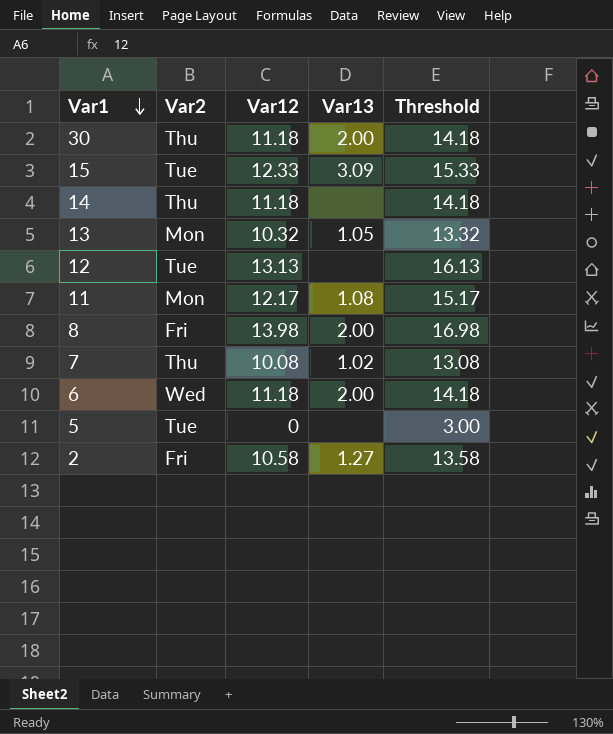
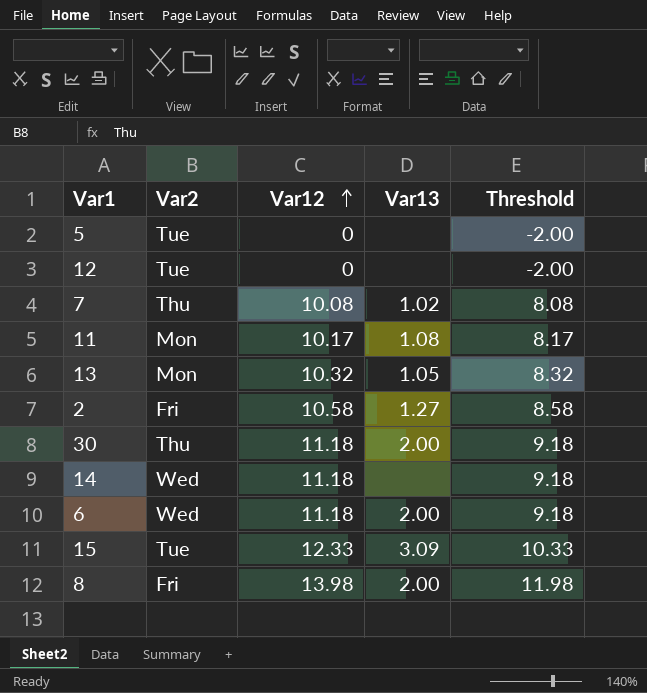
row order: Var1 descending -> Var12 ascending
column Threshold | formula: [Var12] + 3 -> [Var12] - 2
12 | Var12: 13.13 -> 0
11 | Var12: 12.17 -> 10.17
14 | Var2: Thu -> Wed

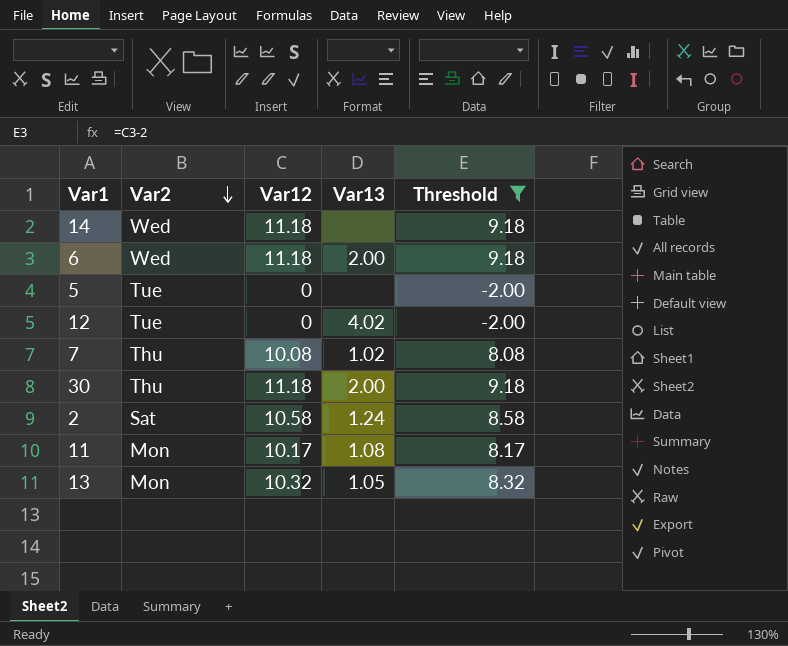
filter: none -> Threshold <= 9.18
row order: Var12 ascending -> Var2 descending
12 | Var13: none -> 4.02
2 | Var2: Fri -> Sat
2 | Var13: 1.27 -> 1.24

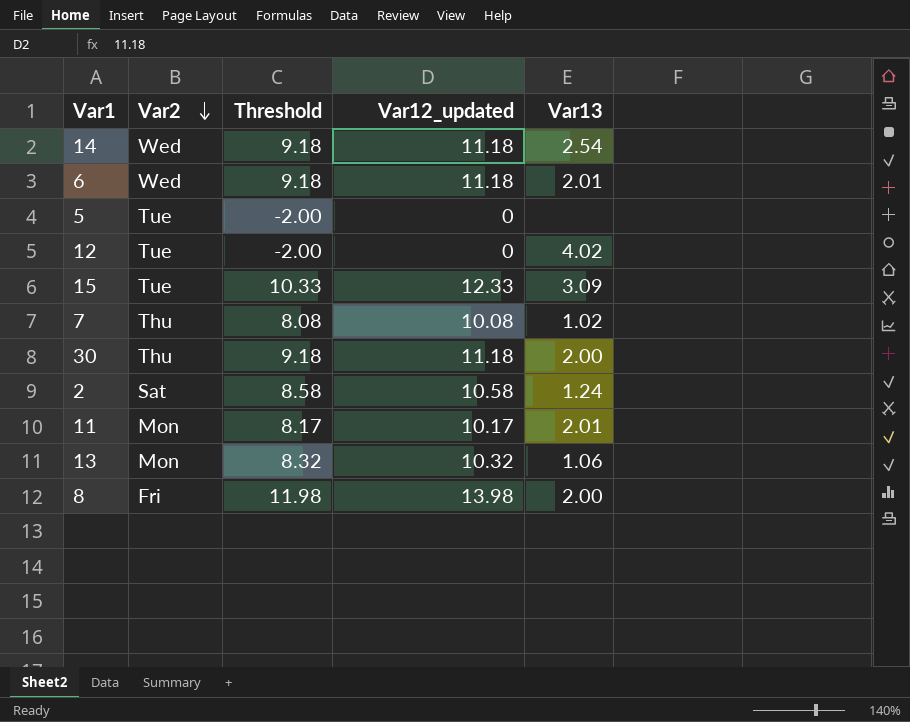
filter: Threshold <= 9.18 -> none
column Threshold | position: 5 -> 3
column name: Var12 -> Var12_updated
14 | Var13: none -> 2.54
6 | Var13: 2.00 -> 2.01
11 | Var13: 1.08 -> 2.01
13 | Var13: 1.05 -> 1.06

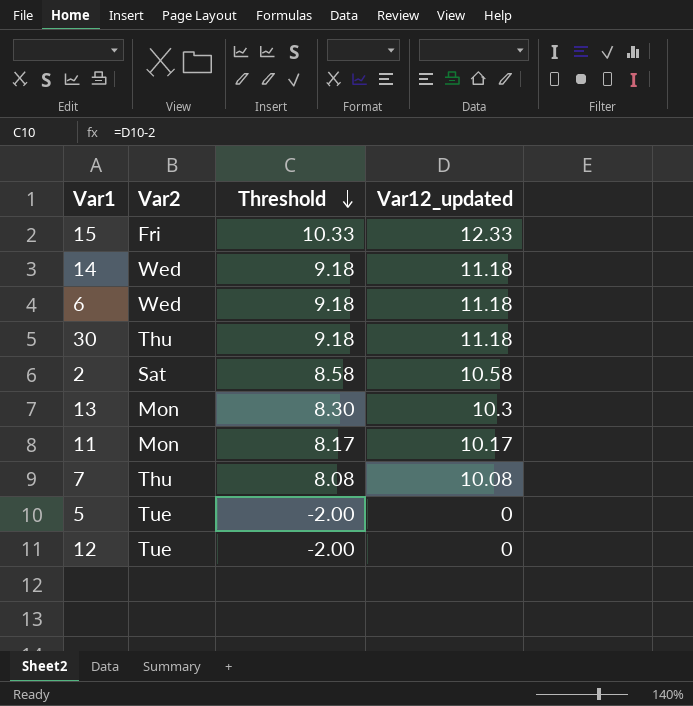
row order: Var2 descending -> Threshold descending
column Var13 | position: 5 -> none
row 8: Fri | 11.98 | 13.98 | 2.00 -> none
15 | Var2: Tue -> Fri
13 | Threshold: 8.32 -> 8.30
13 | Var12_updated: 10.32 -> 10.3

